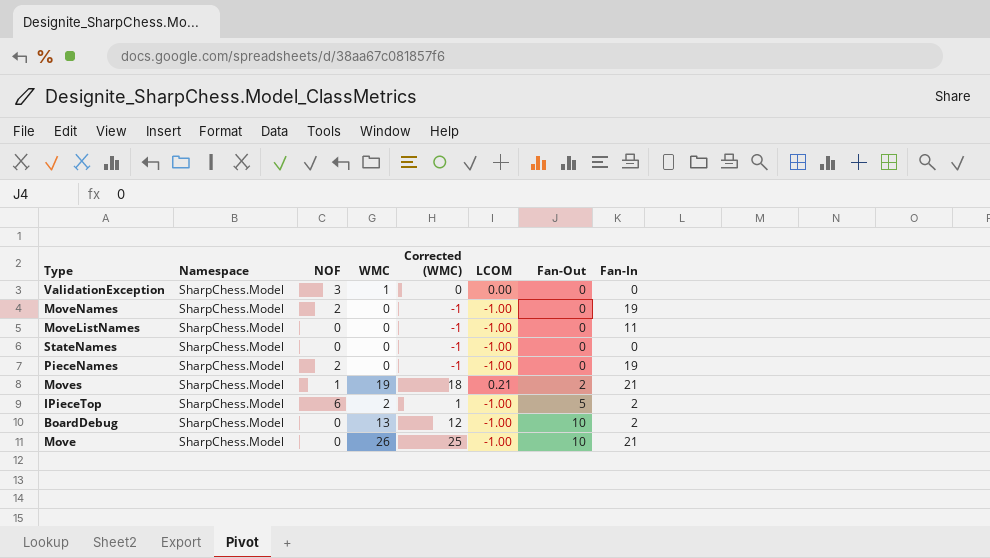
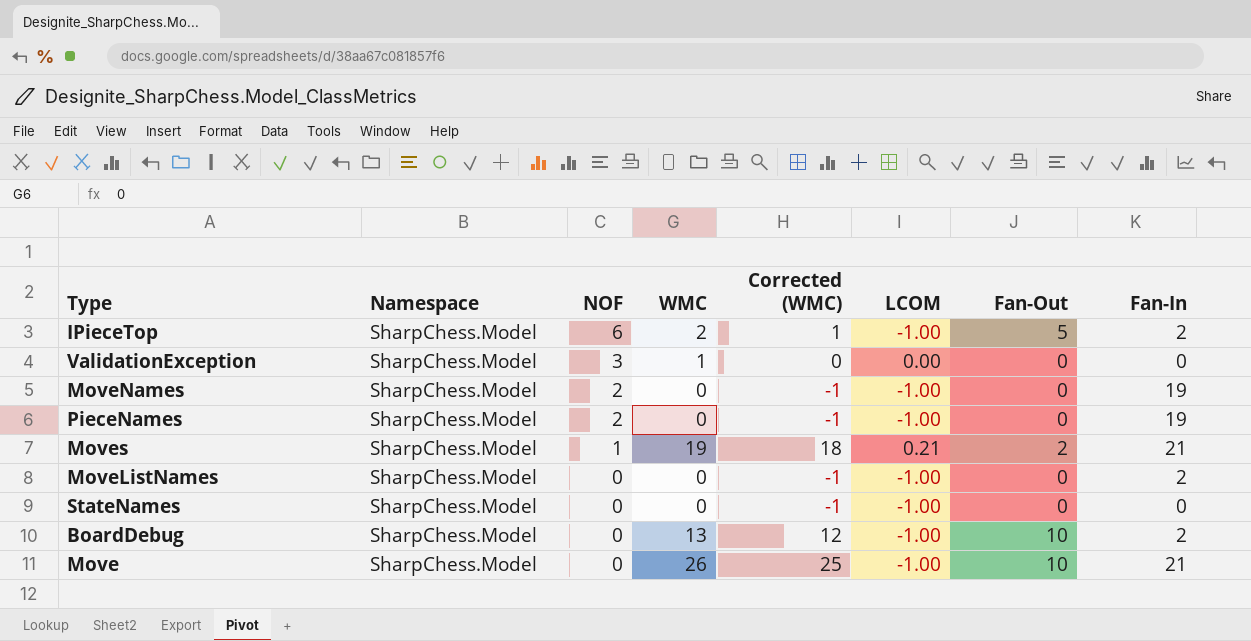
row order: Fan-Out ascending -> NOF descending
MoveListNames | Fan-In: 11 -> 2

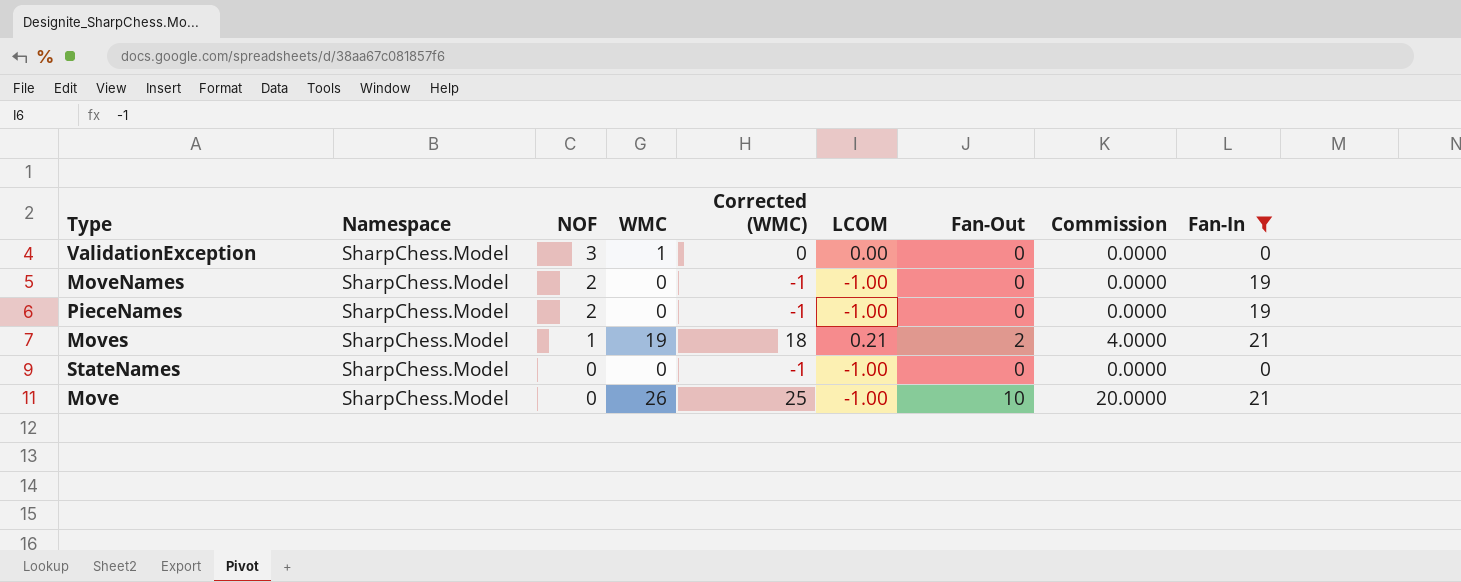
filter: none -> Fan-In != 2
column Commission | formula: none -> [Fan-Out] * 2

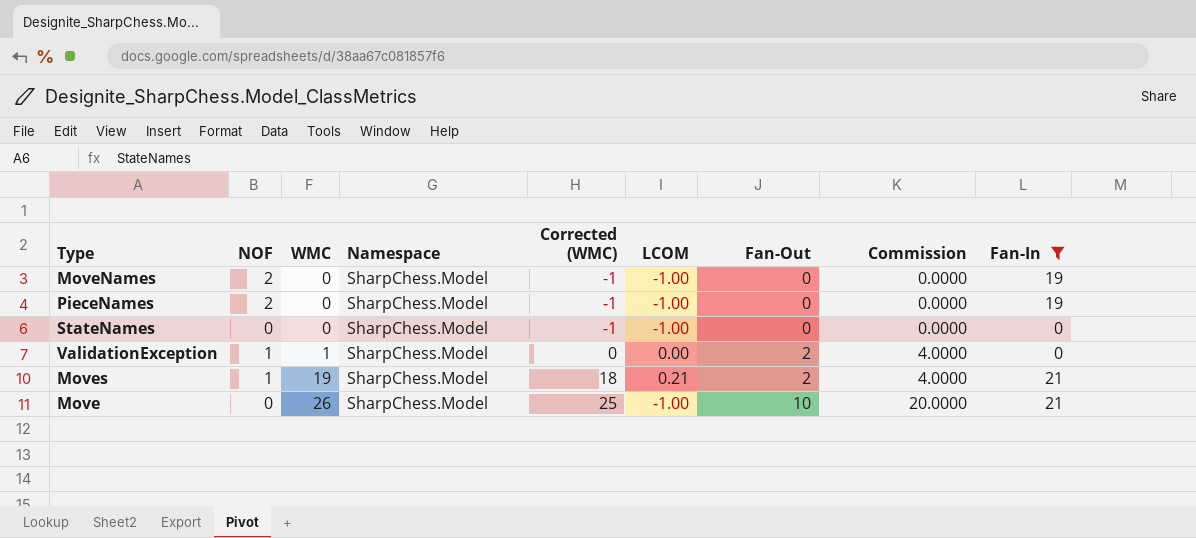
row order: NOF descending -> WMC ascending
column Namespace | position: 2 -> 4
ValidationException | NOF: 3 -> 1
ValidationException | Fan-Out: 0 -> 2
ValidationException | Commission: 0.0000 -> 4.0000

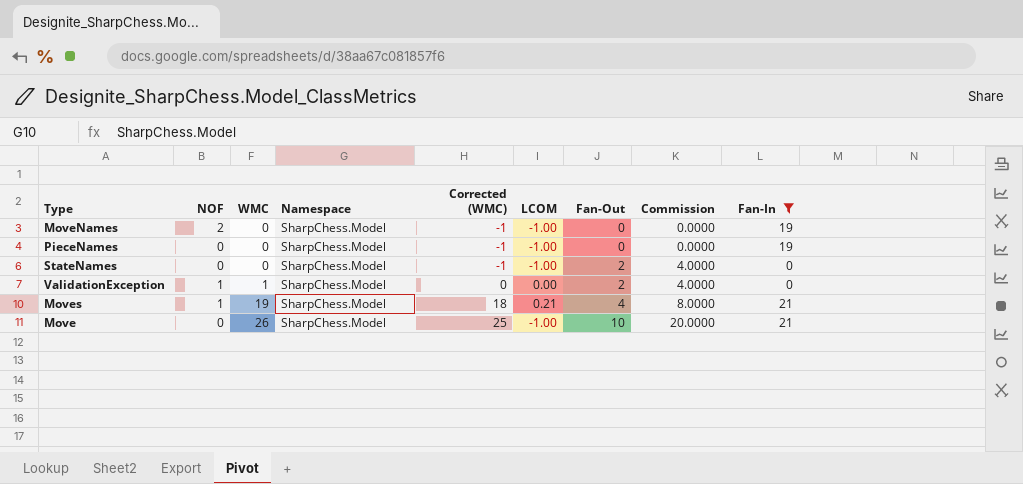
PieceNames | NOF: 2 -> 0
StateNames | Fan-Out: 0 -> 2
StateNames | Commission: 0.0000 -> 4.0000
Moves | Fan-Out: 2 -> 4
Moves | Commission: 4.0000 -> 8.0000

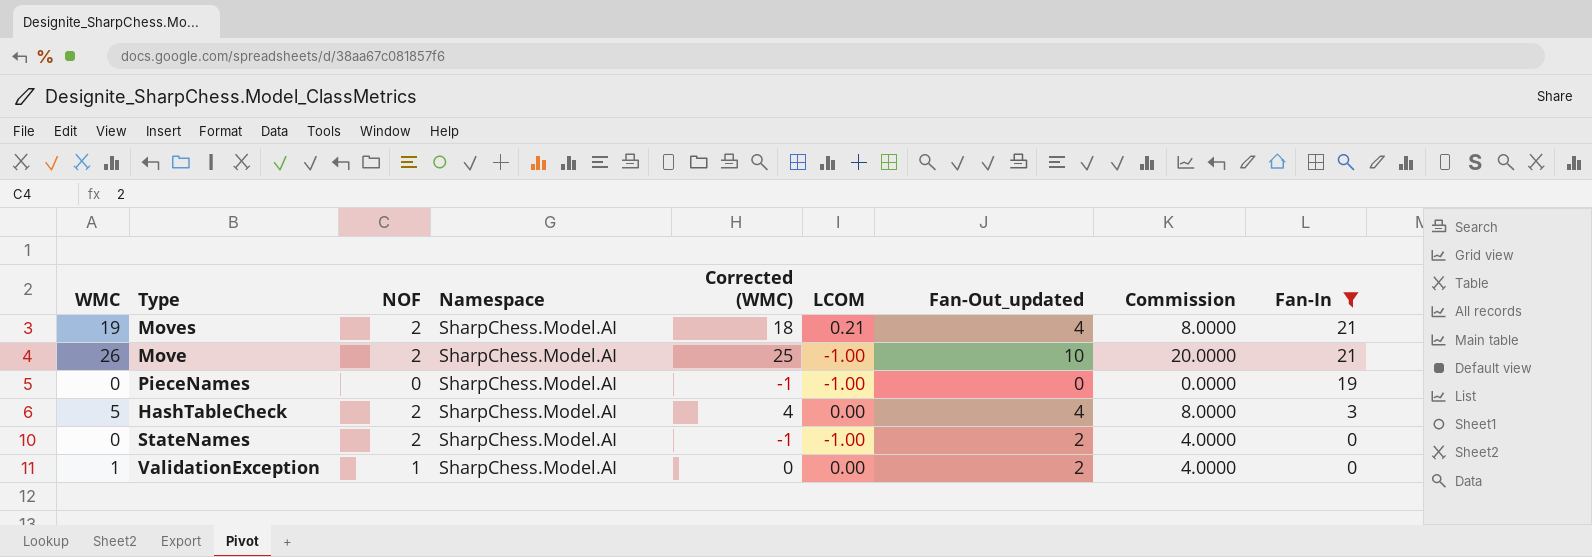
row order: WMC ascending -> Fan-In descending
column WMC | position: 3 -> 1
column name: Fan-Out -> Fan-Out_updated
row MoveNames: 2 | 0 | SharpChess.Model | -1 | -1.00 | 0 | 0.0000 | 19 -> none
Moves | NOF: 1 -> 2
Moves | Namespace: SharpChess.Model -> SharpChess.Model.AI
Move | NOF: 0 -> 2
Move | Namespace: SharpChess.Model -> SharpChess.Model.AI
PieceNames | Namespace: SharpChess.Model -> SharpChess.Model.AI
row HashTableCheck: none -> 5 | 2 | SharpChess.Model.AI | 4 | 0.00 | 4 | 8.0000 | 3
StateNames | NOF: 0 -> 2
StateNames | Namespace: SharpChess.Model -> SharpChess.Model.AI
ValidationException | Namespace: SharpChess.Model -> SharpChess.Model.AI

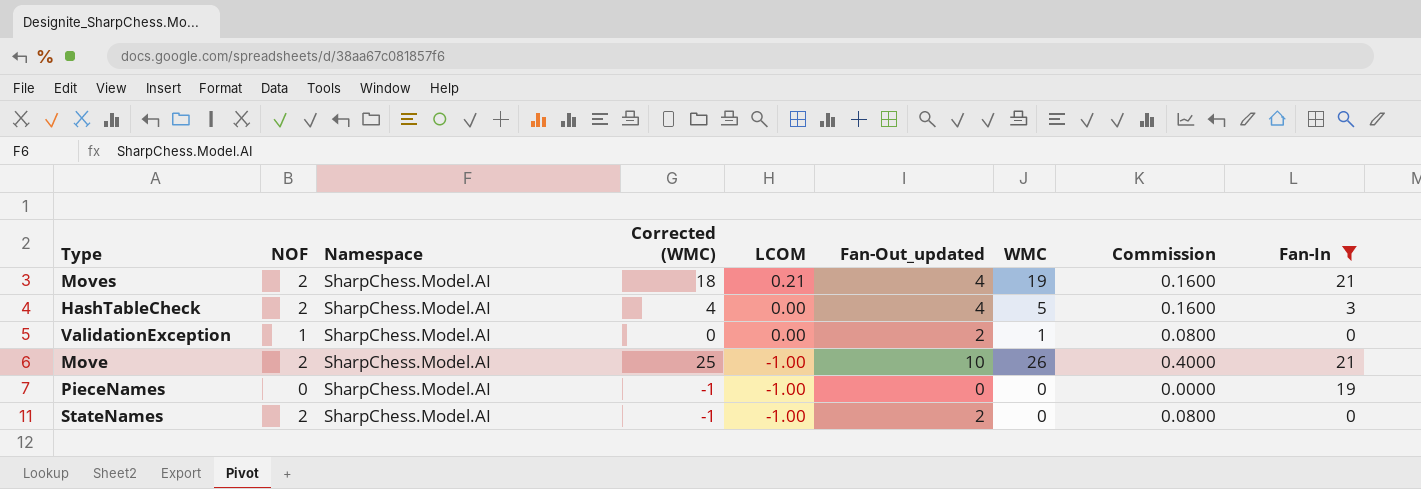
row order: Fan-In descending -> LCOM descending
column WMC | position: 1 -> 7
column Commission | formula: [Fan-Out_updated] * 2 -> [Fan-Out_updated] * 0.04

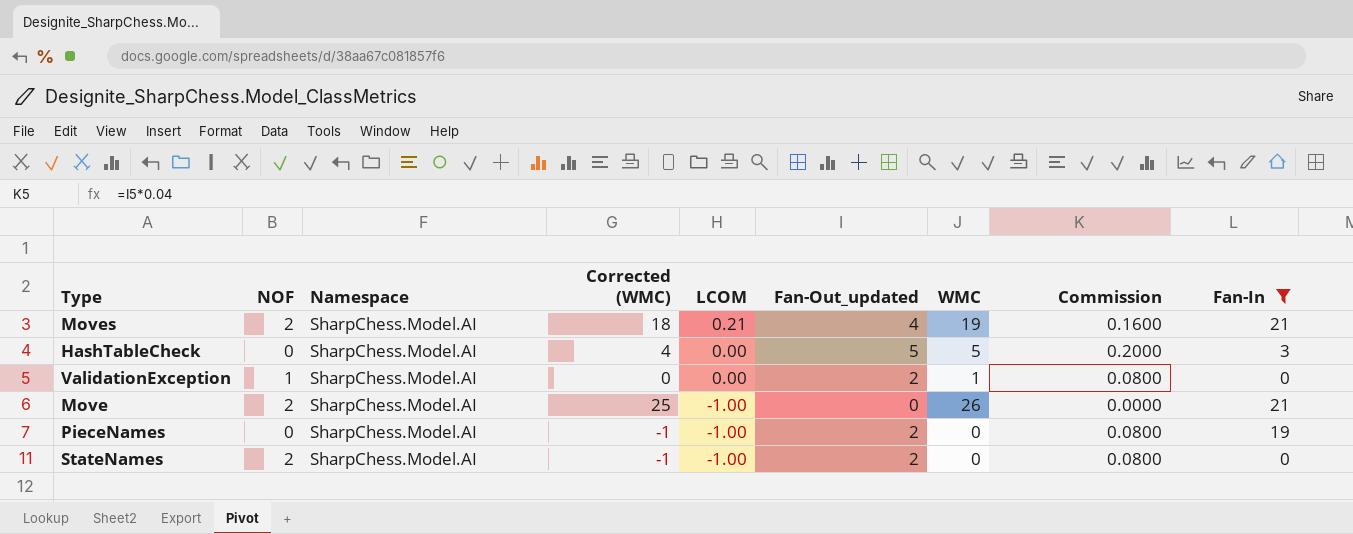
HashTableCheck | NOF: 2 -> 0
HashTableCheck | Fan-Out_updated: 4 -> 5
HashTableCheck | Commission: 0.1600 -> 0.2000
Move | Fan-Out_updated: 10 -> 0
Move | Commission: 0.4000 -> 0.0000
PieceNames | Fan-Out_updated: 0 -> 2
PieceNames | Commission: 0.0000 -> 0.0800

